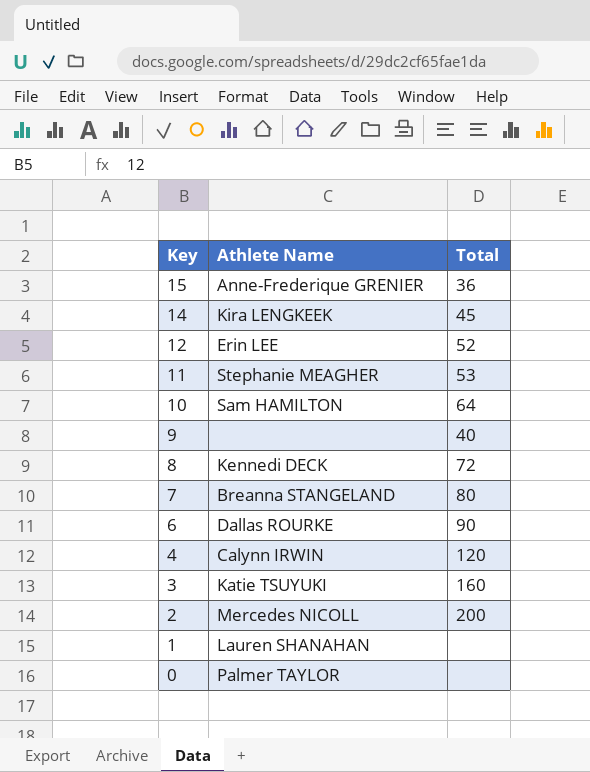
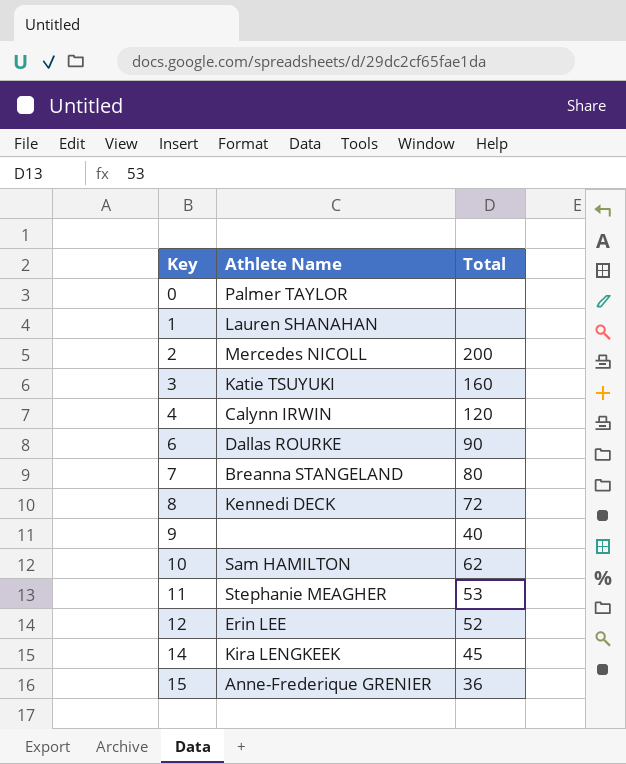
row order: Key descending -> Key ascending
10 | Total: 64 -> 62

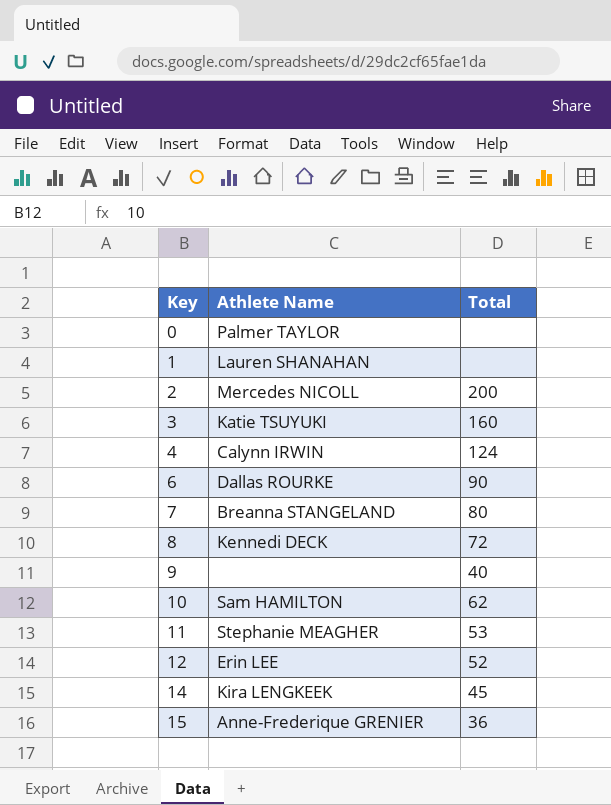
4 | Total: 120 -> 124

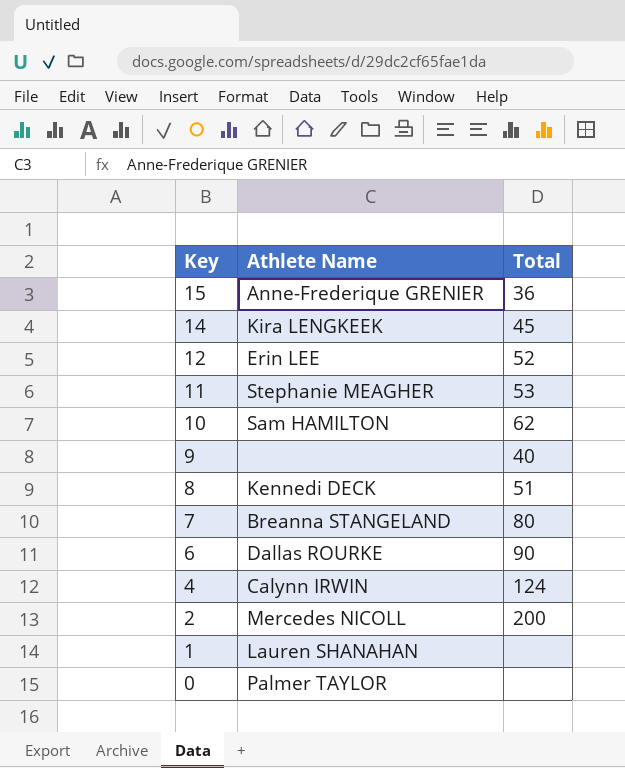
row order: Key ascending -> Key descending
row 3: Katie TSUYUKI | 160 -> none
8 | Total: 72 -> 51

